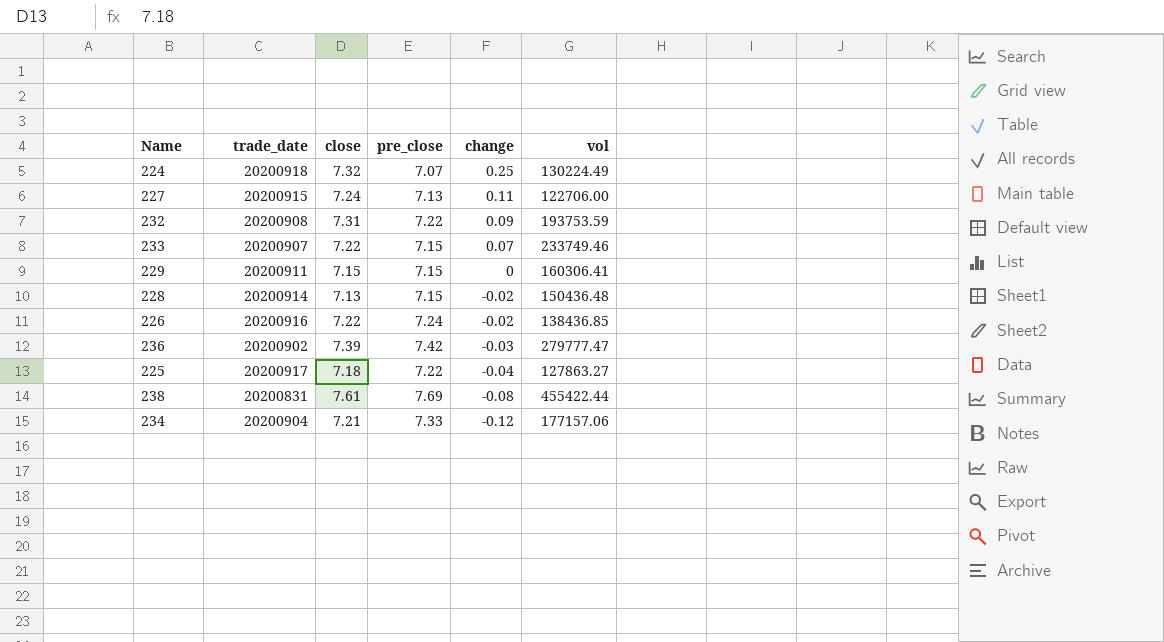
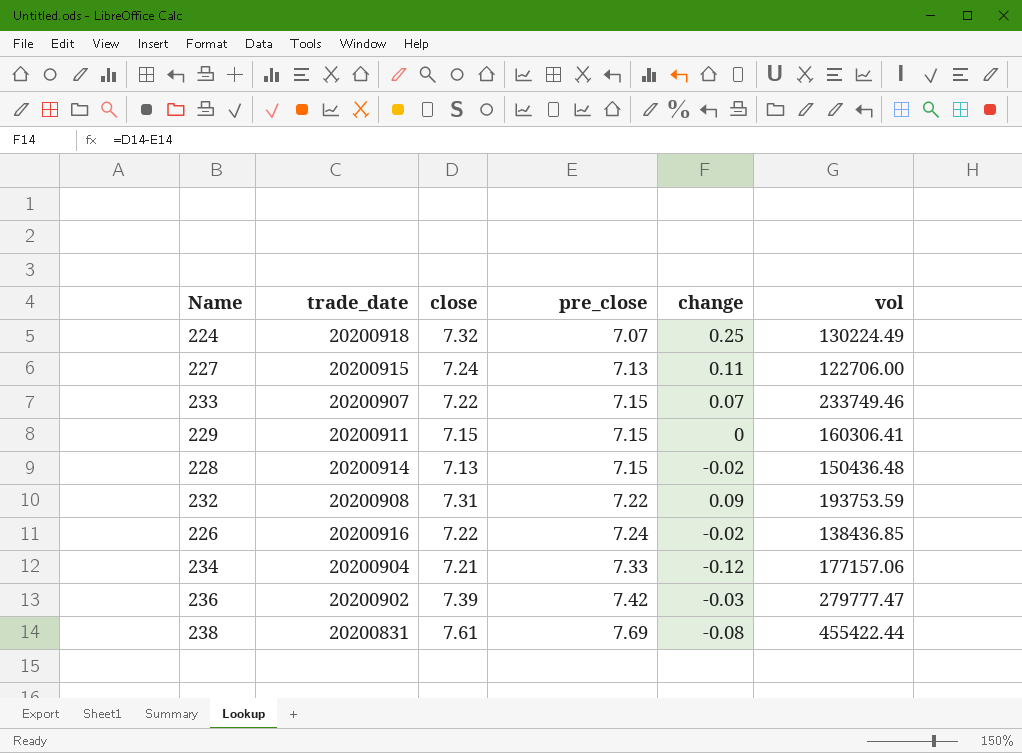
row order: change descending -> pre_close ascending
row 225: 20200917 | 7.18 | 7.22 | -0.04 | 127863.27 -> none

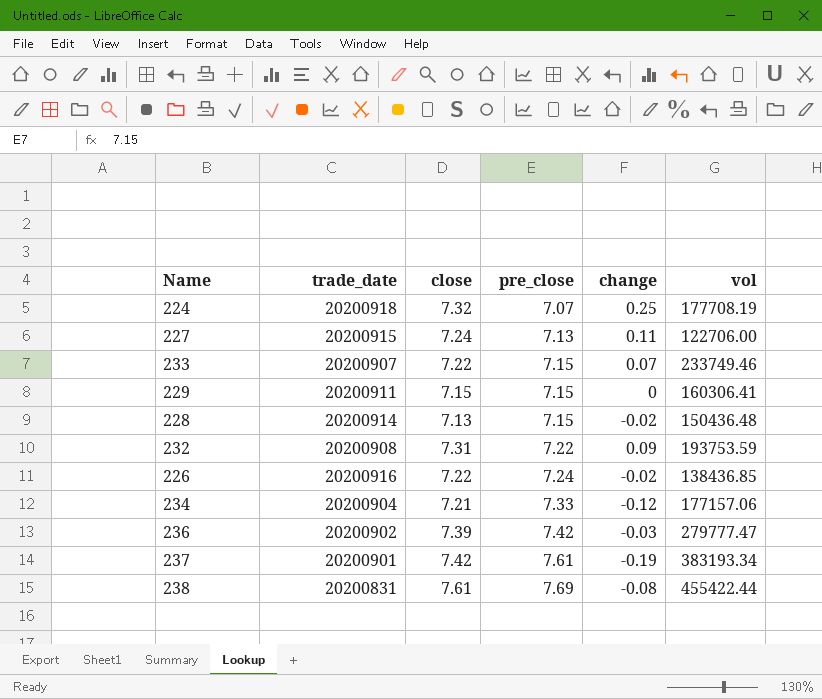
224 | vol: 130224.49 -> 177708.19
row 237: none -> 20200901 | 7.42 | 7.61 | -0.19 | 383193.34

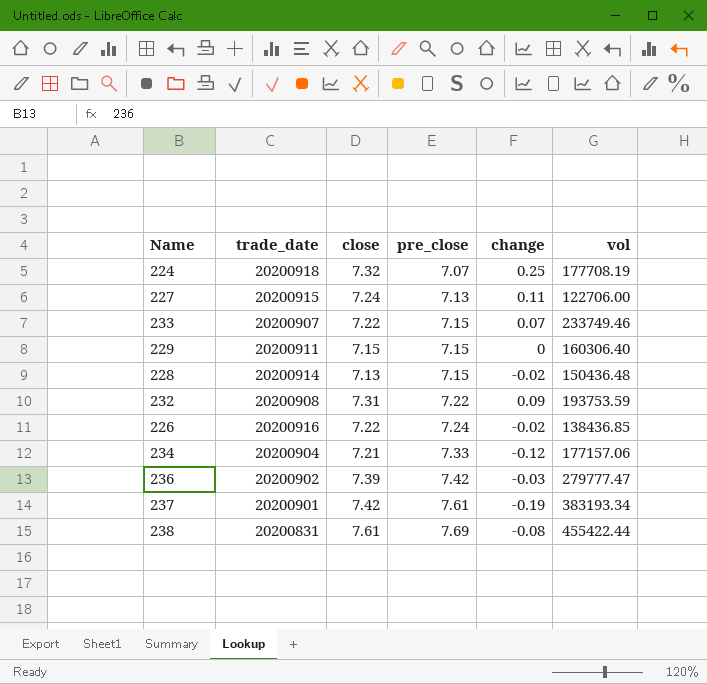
229 | vol: 160306.41 -> 160306.40

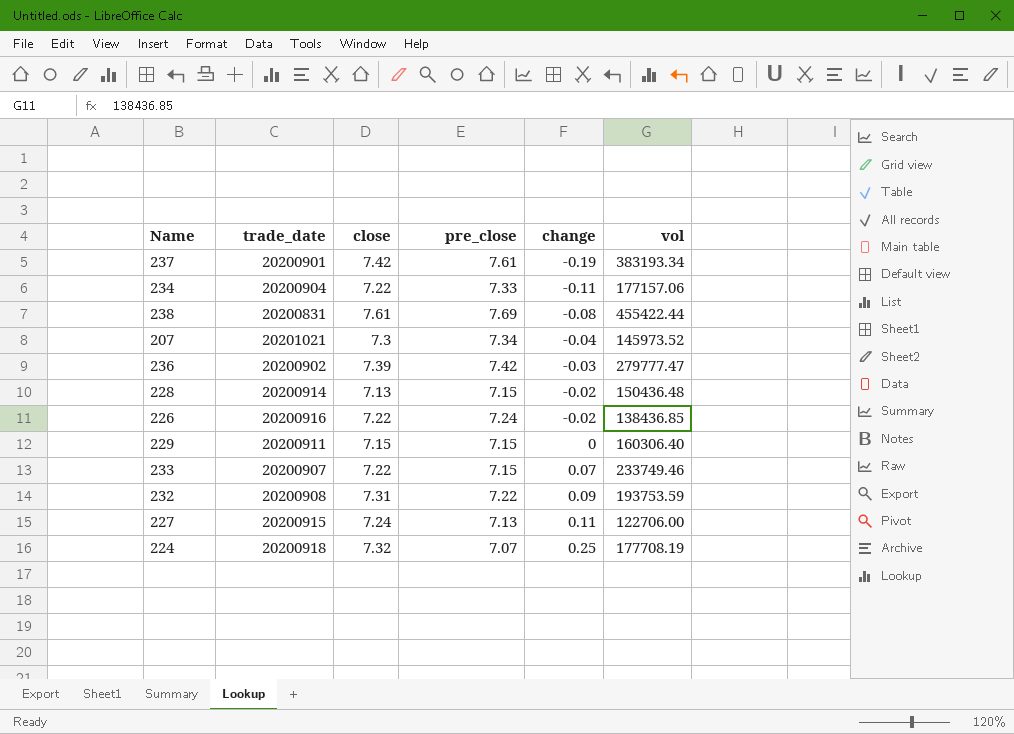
row order: pre_close ascending -> change ascending
234 | close: 7.21 -> 7.22
234 | change: -0.12 -> -0.11
row 207: none -> 20201021 | 7.3 | 7.34 | -0.04 | 145973.52

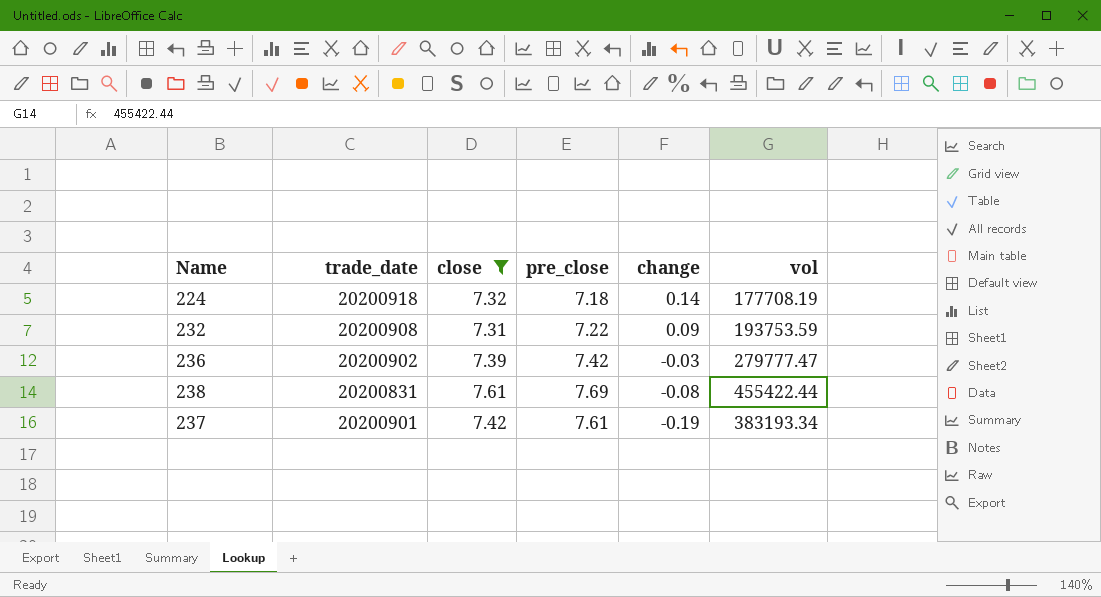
filter: none -> close >= 7.31
row order: change ascending -> change descending
224 | pre_close: 7.07 -> 7.18
224 | change: 0.25 -> 0.14

